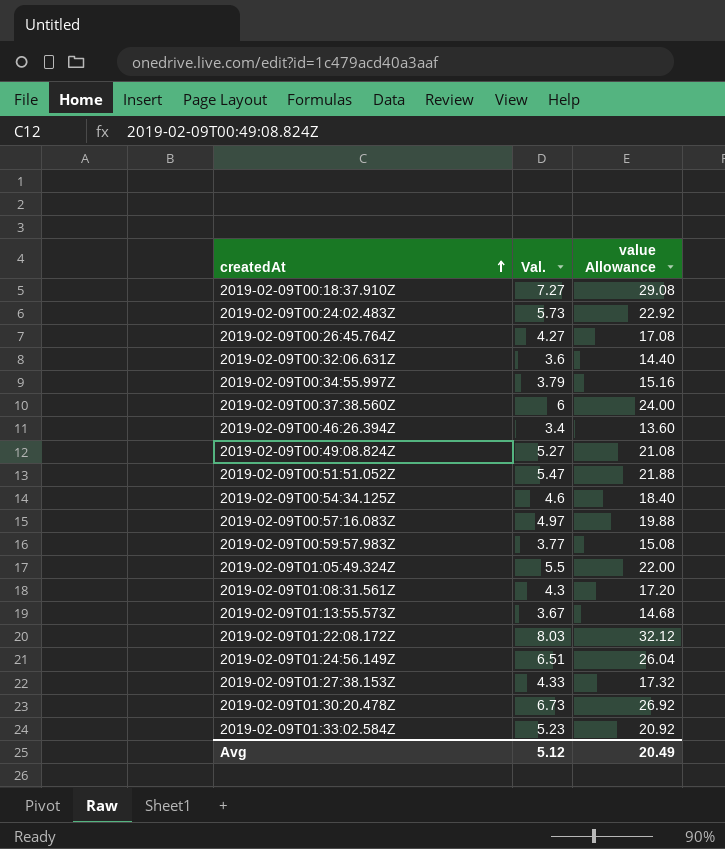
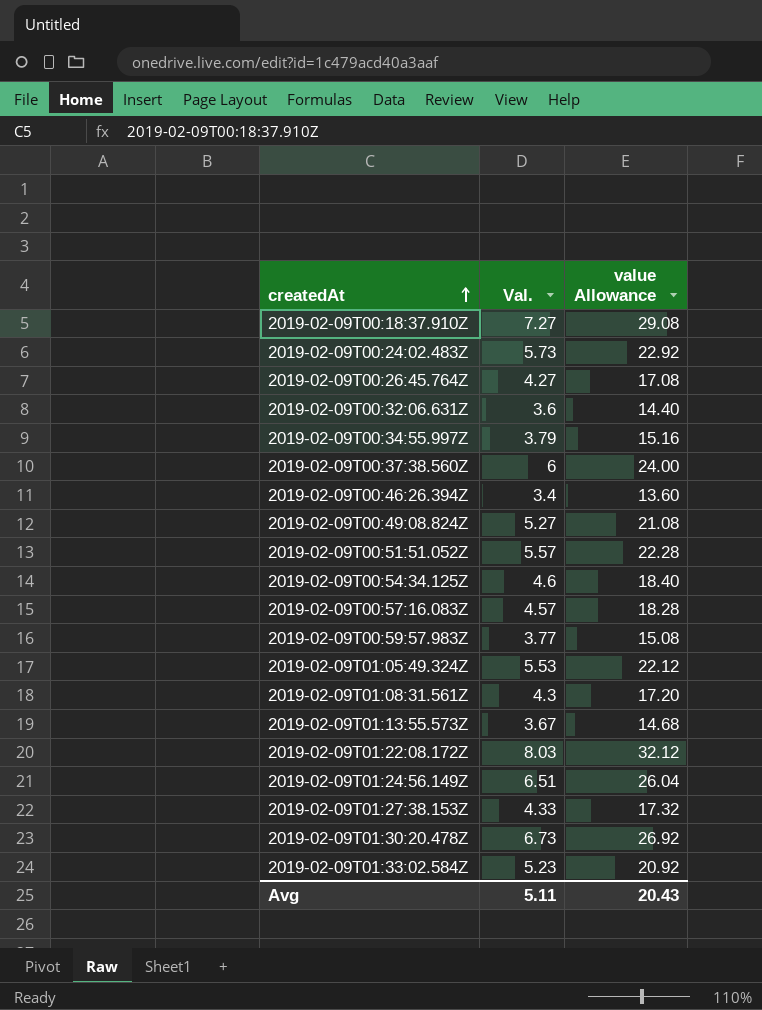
2019-02-09T00:51:51.052Z | Val.: 5.47 -> 5.57
2019-02-09T00:51:51.052Z | value Allowance: 21.88 -> 22.28
2019-02-09T00:57:16.083Z | Val.: 4.97 -> 4.57
2019-02-09T00:57:16.083Z | value Allowance: 19.88 -> 18.28
2019-02-09T01:05:49.324Z | Val.: 5.5 -> 5.53
2019-02-09T01:05:49.324Z | value Allowance: 22.00 -> 22.12
Avg | Val.: 5.12 -> 5.11
Avg | value Allowance: 20.49 -> 20.43

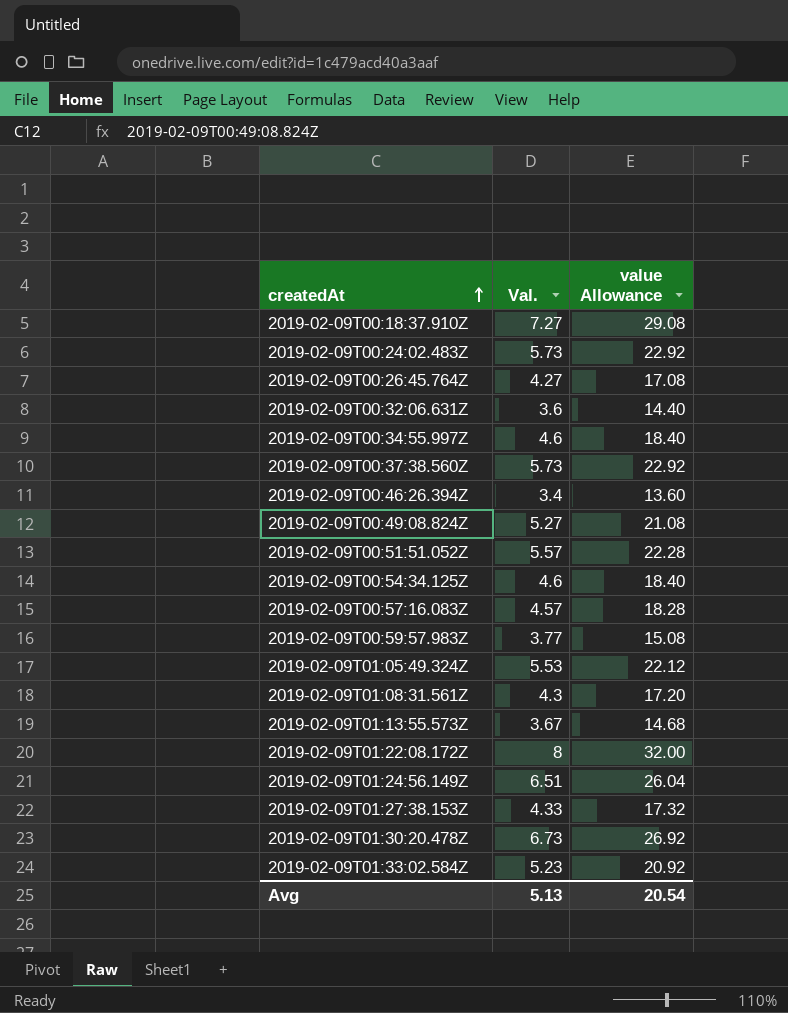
2019-02-09T00:34:55.997Z | Val.: 3.79 -> 4.6
2019-02-09T00:34:55.997Z | value Allowance: 15.16 -> 18.40
2019-02-09T00:37:38.560Z | Val.: 6 -> 5.73
2019-02-09T00:37:38.560Z | value Allowance: 24.00 -> 22.92
2019-02-09T01:22:08.172Z | Val.: 8.03 -> 8
2019-02-09T01:22:08.172Z | value Allowance: 32.12 -> 32.00
Avg | Val.: 5.11 -> 5.13
Avg | value Allowance: 20.43 -> 20.54

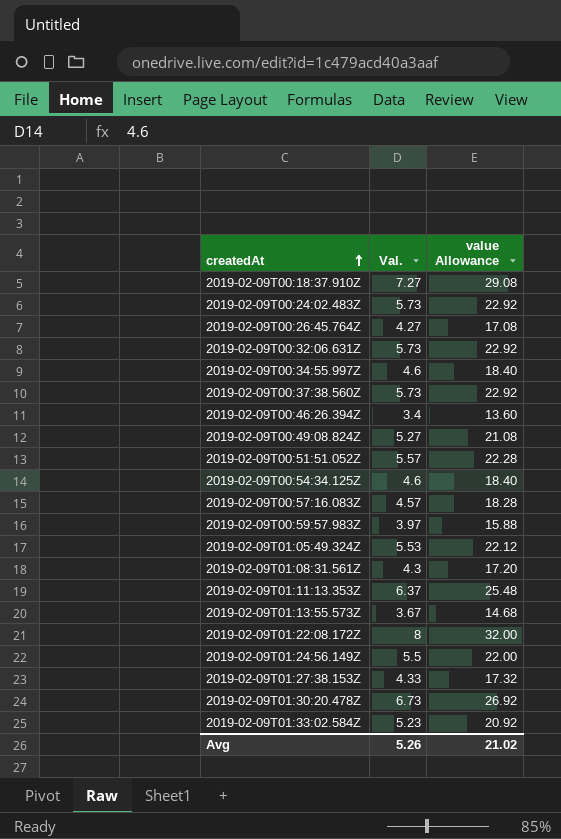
2019-02-09T00:32:06.631Z | Val.: 3.6 -> 5.73
2019-02-09T00:32:06.631Z | value Allowance: 14.40 -> 22.92
2019-02-09T00:59:57.983Z | Val.: 3.77 -> 3.97
2019-02-09T00:59:57.983Z | value Allowance: 15.08 -> 15.88
row 2019-02-09T01:11:13.353Z: none -> 6.37 | 25.48
2019-02-09T01:24:56.149Z | Val.: 6.51 -> 5.5
2019-02-09T01:24:56.149Z | value Allowance: 26.04 -> 22.00
Avg | Val.: 5.13 -> 5.26
Avg | value Allowance: 20.54 -> 21.02

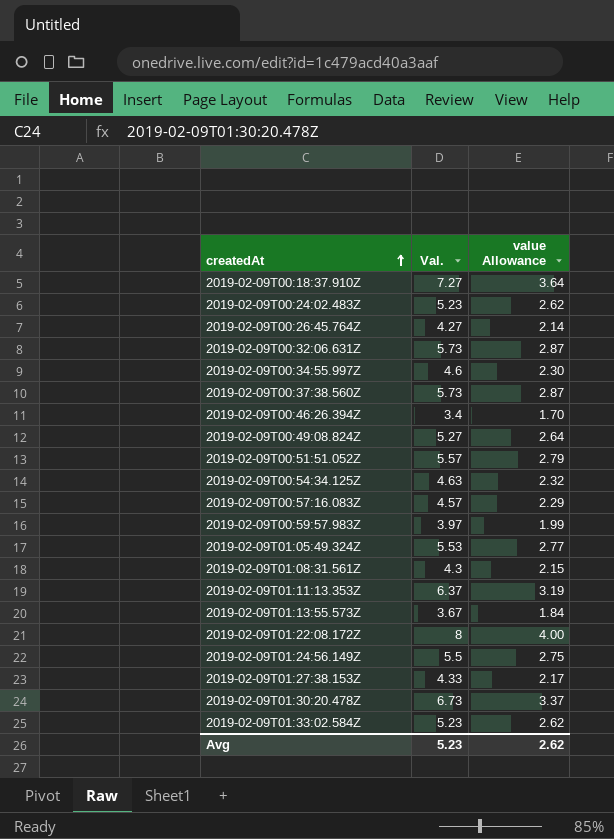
column value Allowance | formula: [Val.] * 4 -> [Val.] * 0.5
2019-02-09T00:24:02.483Z | Val.: 5.73 -> 5.23
2019-02-09T00:54:34.125Z | Val.: 4.6 -> 4.63
Avg | Val.: 5.26 -> 5.23
Avg | value Allowance: 21.02 -> 2.62

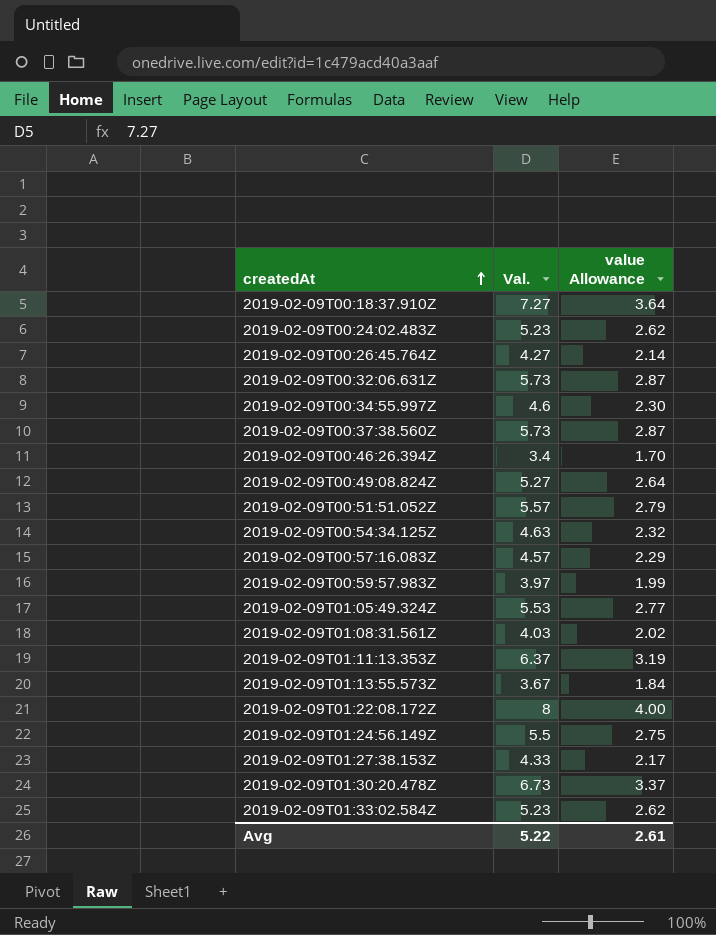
2019-02-09T01:08:31.561Z | Val.: 4.3 -> 4.03
2019-02-09T01:08:31.561Z | value Allowance: 2.15 -> 2.02
Avg | Val.: 5.23 -> 5.22
Avg | value Allowance: 2.62 -> 2.61

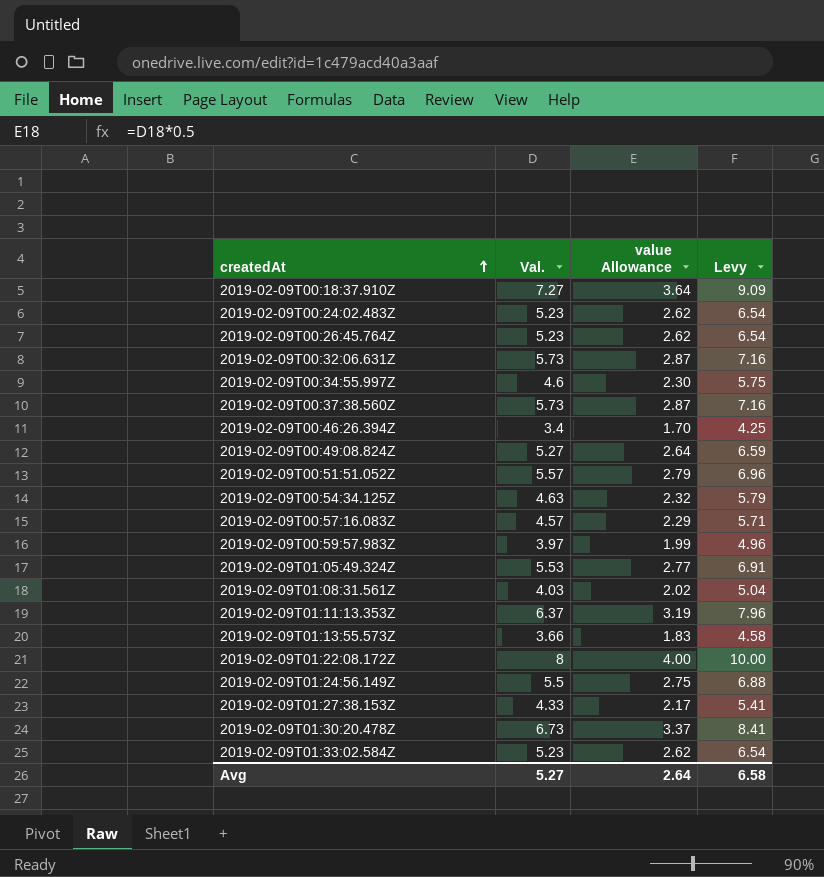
column Levy | formula: none -> [Val.] * 1.25
2019-02-09T00:26:45.764Z | Val.: 4.27 -> 5.23
2019-02-09T00:26:45.764Z | value Allowance: 2.14 -> 2.62
2019-02-09T01:13:55.573Z | Val.: 3.67 -> 3.66
2019-02-09T01:13:55.573Z | value Allowance: 1.84 -> 1.83
Avg | Val.: 5.22 -> 5.27
Avg | value Allowance: 2.61 -> 2.64

